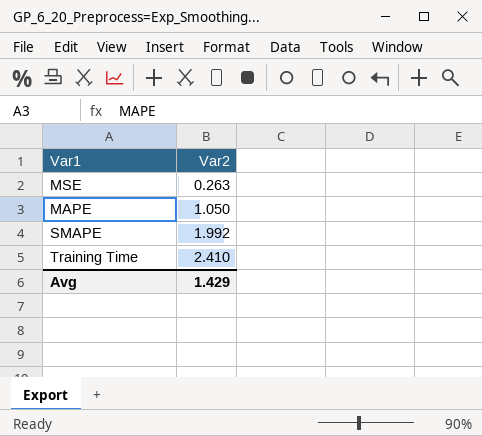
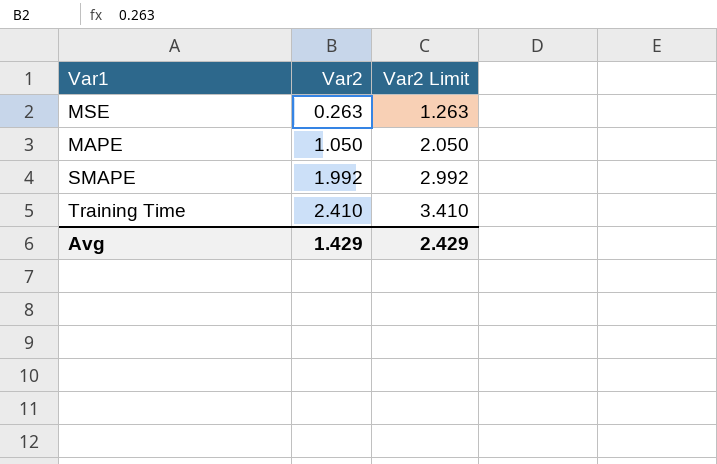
column Var2 Limit | formula: none -> [Var2] + 1

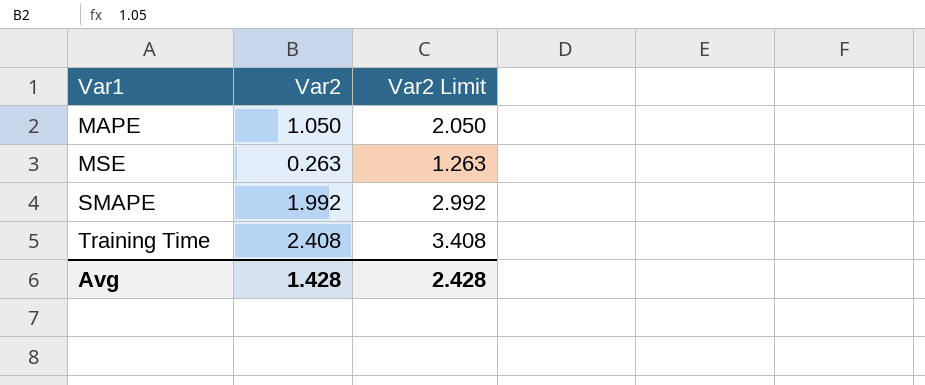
row order: Var2 ascending -> Var1 ascending
Training Time | Var2: 2.410 -> 2.408
Training Time | Var2 Limit: 3.410 -> 3.408
Avg | Var2: 1.429 -> 1.428
Avg | Var2 Limit: 2.429 -> 2.428

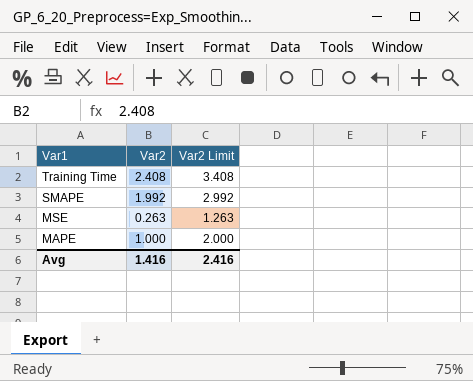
row order: Var1 ascending -> Var1 descending
MAPE | Var2: 1.050 -> 1.000
MAPE | Var2 Limit: 2.050 -> 2.000
Avg | Var2: 1.428 -> 1.416
Avg | Var2 Limit: 2.428 -> 2.416

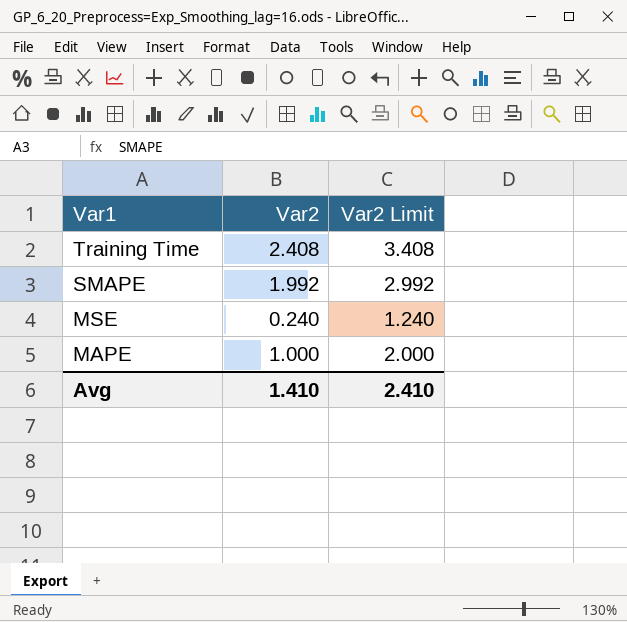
MSE | Var2: 0.263 -> 0.240
MSE | Var2 Limit: 1.263 -> 1.240
Avg | Var2: 1.416 -> 1.410
Avg | Var2 Limit: 2.416 -> 2.410

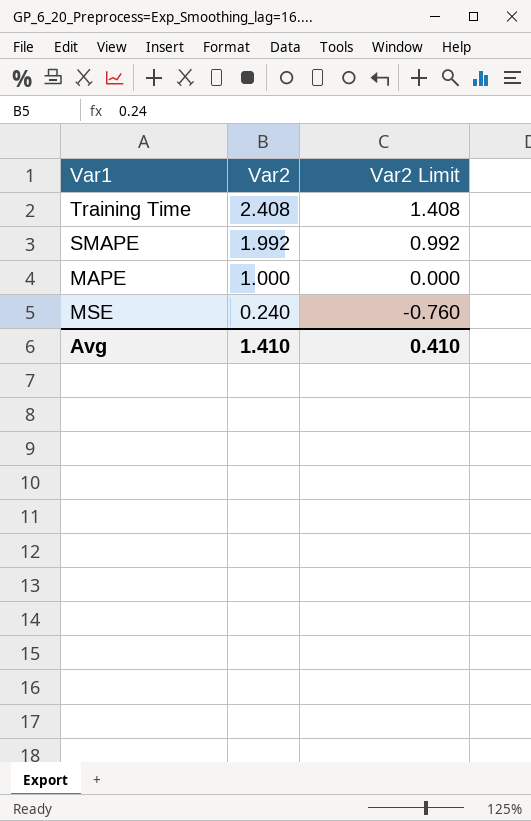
row order: Var1 descending -> Var2 descending
column Var2 Limit | formula: [Var2] + 1 -> [Var2] - 1
Avg | Var2 Limit: 2.410 -> 0.410

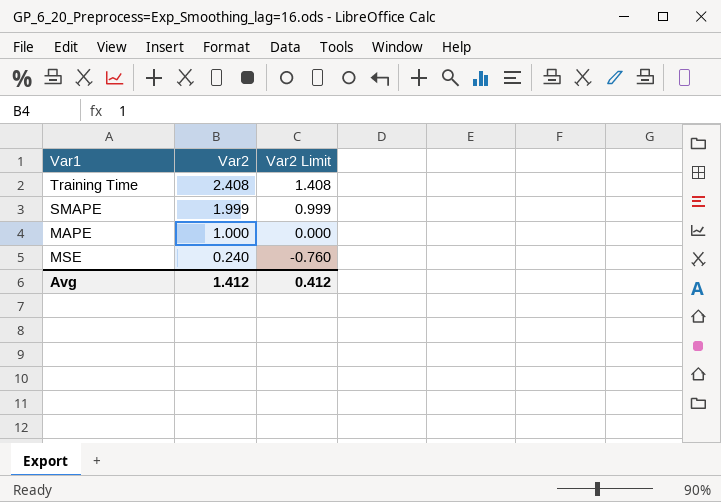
SMAPE | Var2: 1.992 -> 1.999
SMAPE | Var2 Limit: 0.992 -> 0.999
Avg | Var2: 1.410 -> 1.412
Avg | Var2 Limit: 0.410 -> 0.412

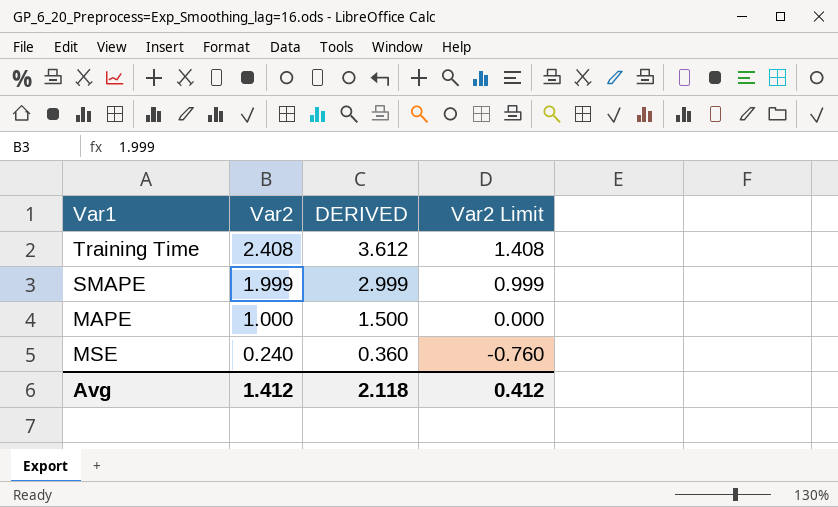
column DERIVED | formula: none -> [Var2] * 1.5

